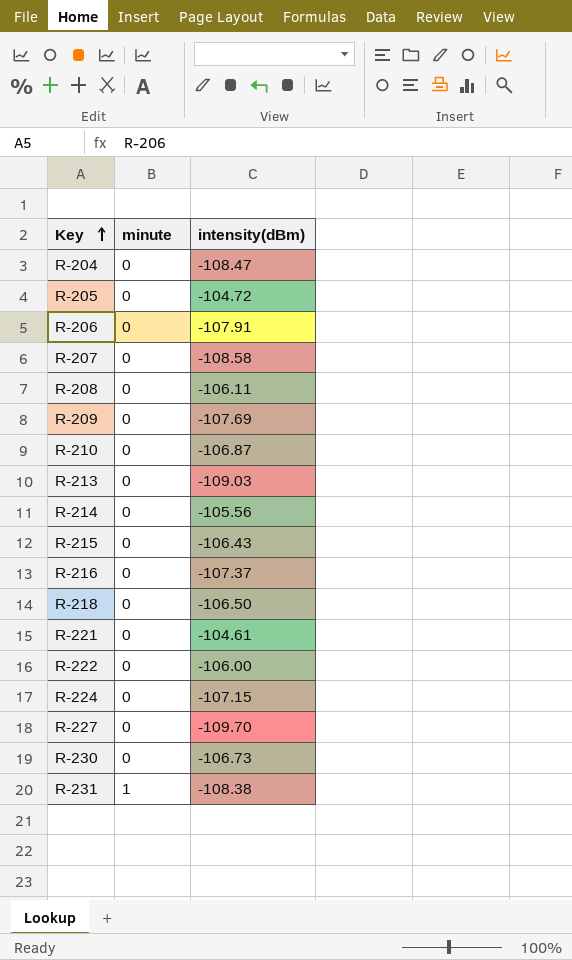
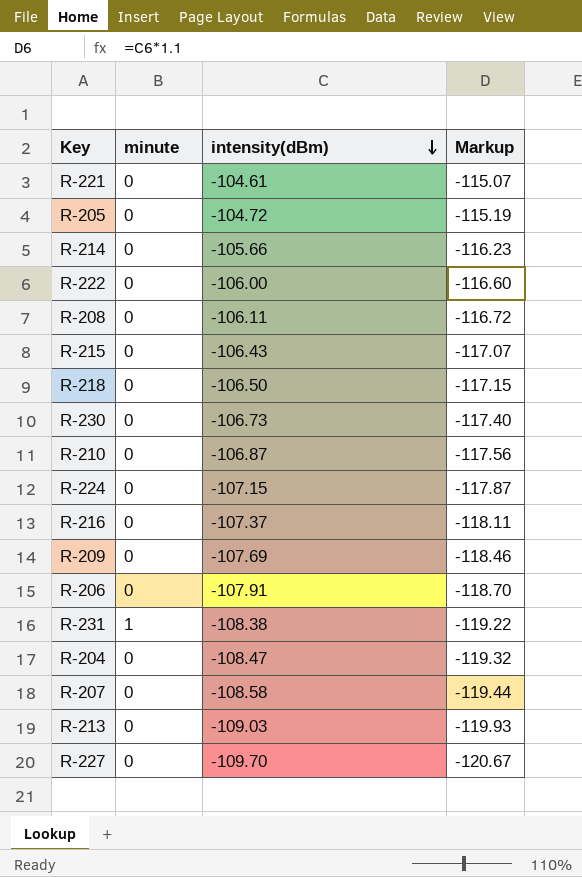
row order: Key ascending -> intensity(dBm) descending
column Markup | formula: none -> [intensity(dBm)] * 1.1
R-214 | intensity(dBm): -105.56 -> -105.66

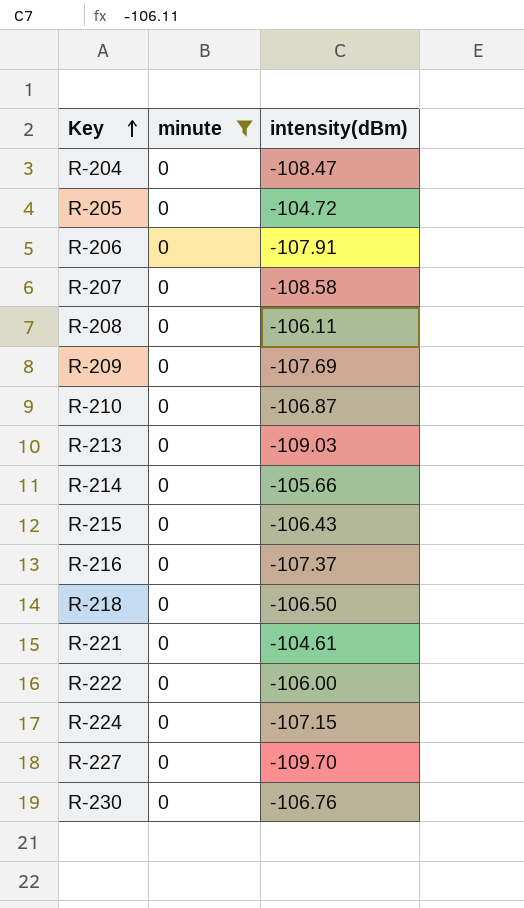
filter: none -> minute = 0
row order: intensity(dBm) descending -> Key ascending
column Markup | formula: [intensity(dBm)] * 1.1 -> none
R-230 | intensity(dBm): -106.73 -> -106.76

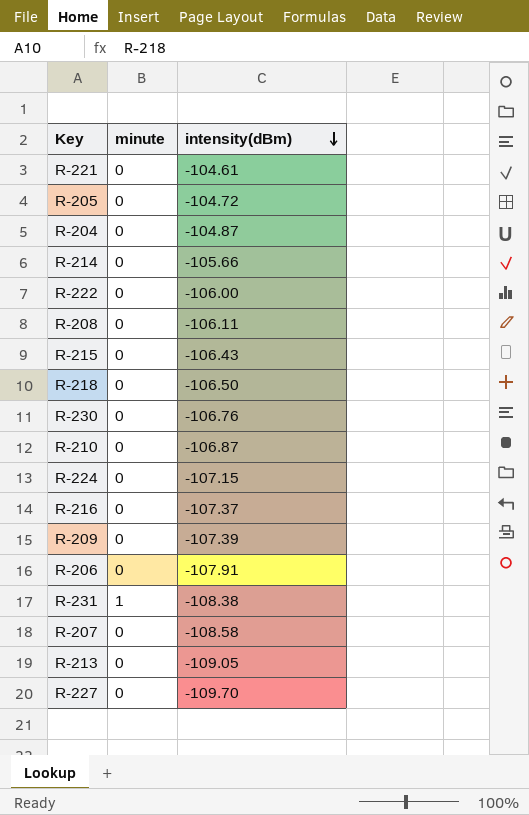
filter: minute = 0 -> none
row order: Key ascending -> intensity(dBm) descending
R-204 | intensity(dBm): -108.47 -> -104.87
R-209 | intensity(dBm): -107.69 -> -107.39
R-213 | intensity(dBm): -109.03 -> -109.05

